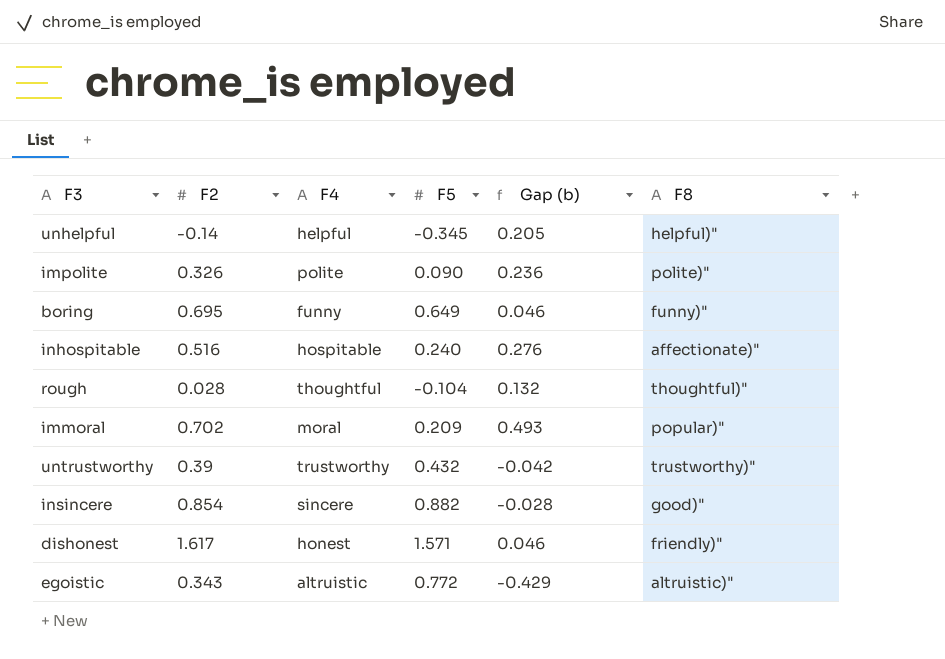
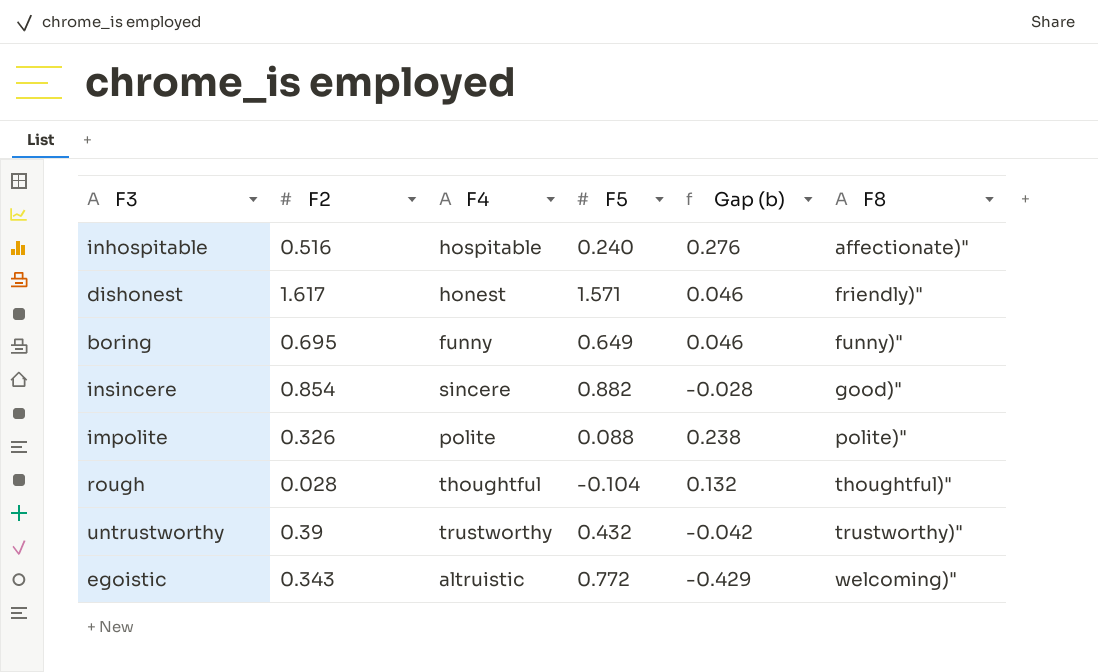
row order: none -> F8 ascending
row unhelpful: -0.14 | helpful | -0.345 | 0.205 | helpful)" -> none
row immoral: 0.702 | moral | 0.209 | 0.493 | popular)" -> none
impolite | F5: 0.090 -> 0.088
impolite | Gap (b): 0.236 -> 0.238
egoistic | F8: altruistic)" -> welcoming)"

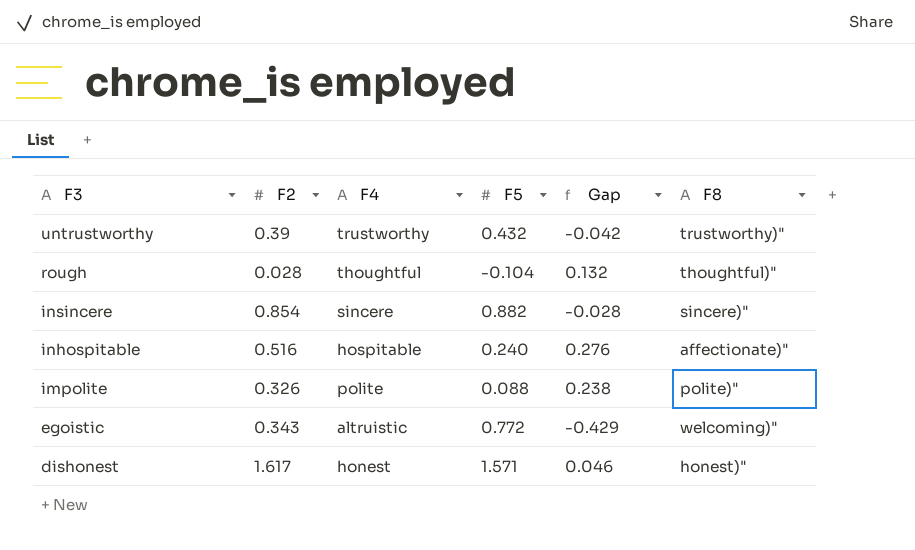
row order: F8 ascending -> F3 descending
column name: Gap (b) -> Gap
row boring: 0.695 | funny | 0.649 | 0.046 | funny)" -> none
insincere | F8: good)" -> sincere)"
dishonest | F8: friendly)" -> honest)"

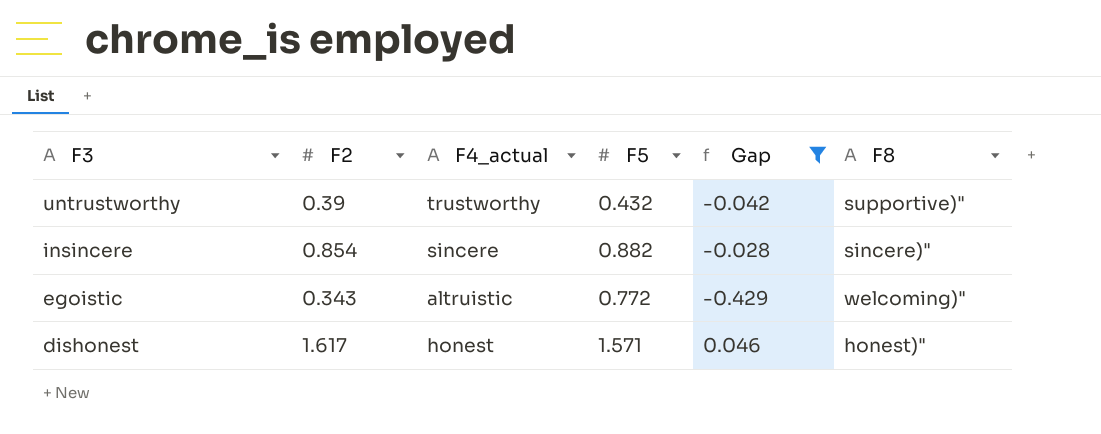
filter: none -> Gap <= 0.046
column name: F4 -> F4_actual
untrustworthy | F8: trustworthy)" -> supportive)"

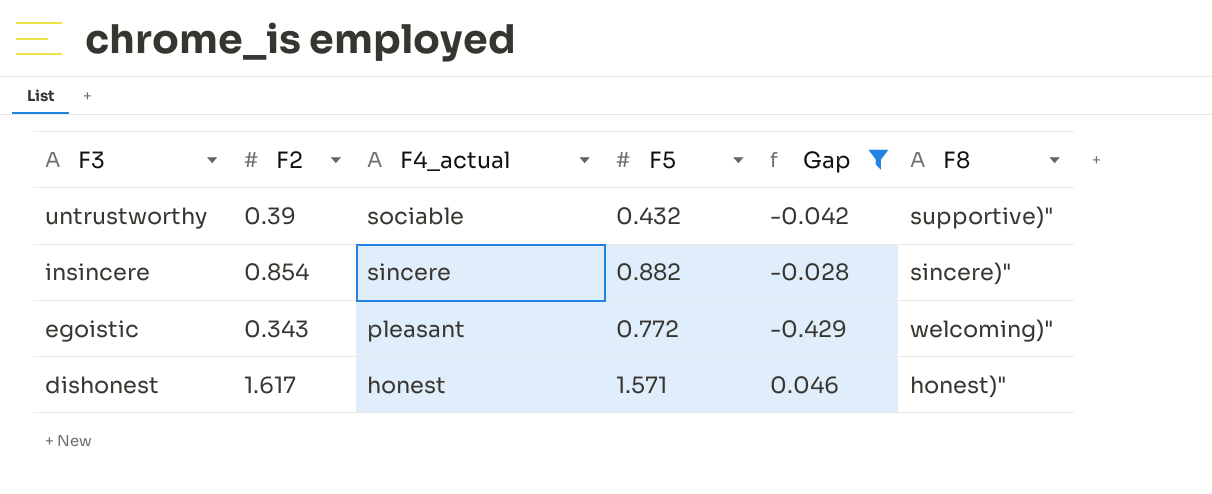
untrustworthy | F4_actual: trustworthy -> sociable
egoistic | F4_actual: altruistic -> pleasant

